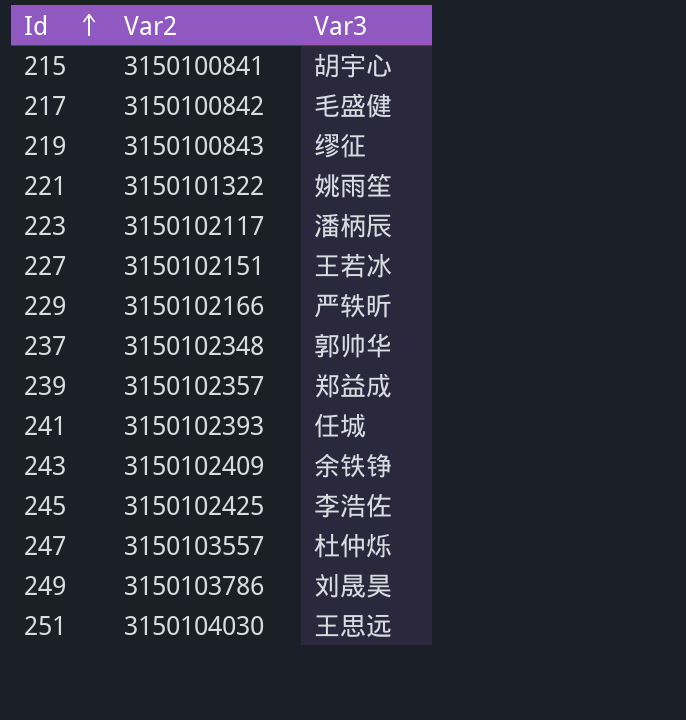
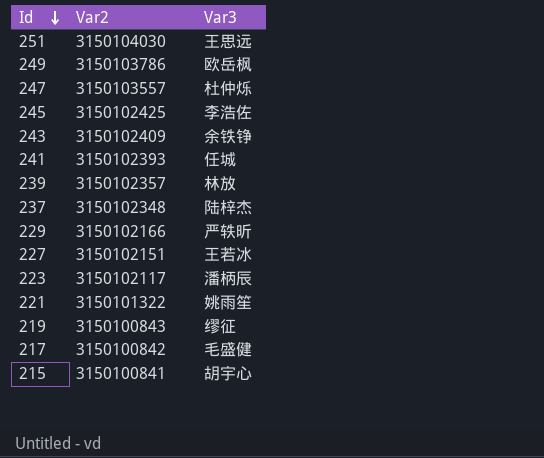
row order: Id ascending -> Id descending
249 | Var3: 刘晟昊 -> 欧岳枫
239 | Var3: 郑益成 -> 林放
237 | Var3: 郭帅华 -> 陆梓杰

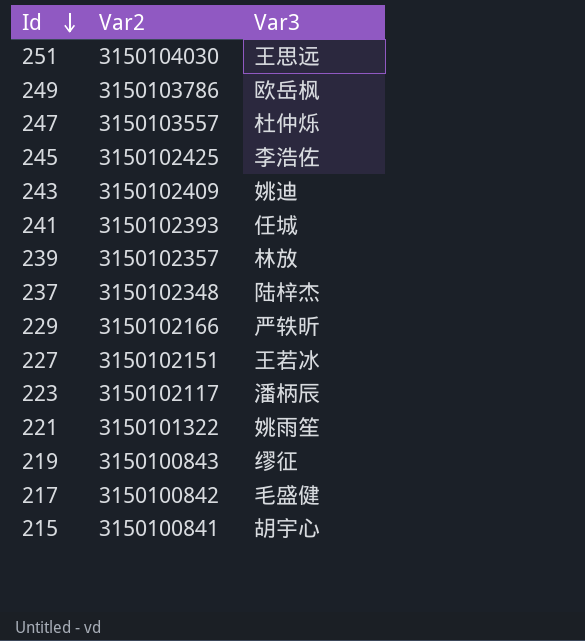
243 | Var3: 余铁铮 -> 姚迪

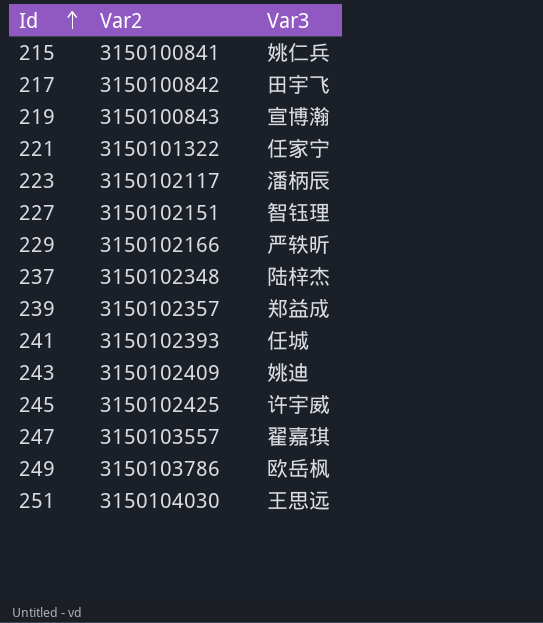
row order: Id descending -> Id ascending
215 | Var3: 胡宇心 -> 姚仁兵
217 | Var3: 毛盛健 -> 田宇飞
219 | Var3: 缪征 -> 宣博瀚
221 | Var3: 姚雨笙 -> 任家宁
227 | Var3: 王若冰 -> 智钰理
239 | Var3: 林放 -> 郑益成
245 | Var3: 李浩佐 -> 许宇威
247 | Var3: 杜仲烁 -> 翟嘉琪

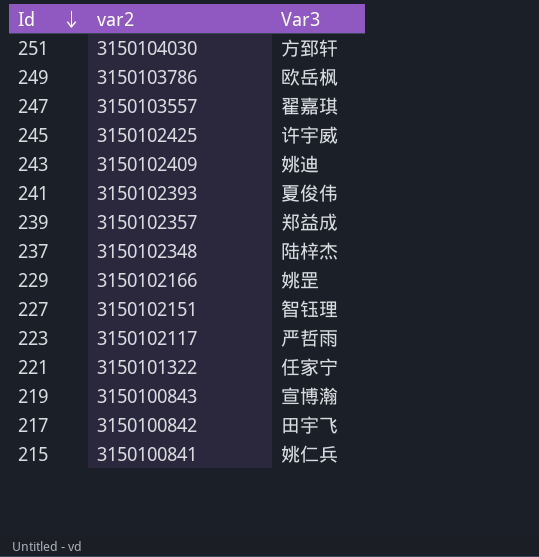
row order: Id ascending -> Id descending
column name: Var2 -> var2
251 | Var3: 王思远 -> 方郅轩
241 | Var3: 任城 -> 夏俊伟
229 | Var3: 严轶昕 -> 姚罡
223 | Var3: 潘柄辰 -> 严哲雨

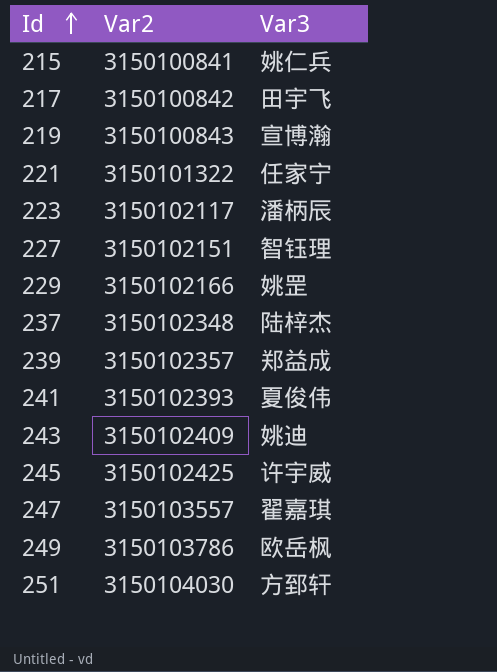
row order: Id descending -> Id ascending
column name: var2 -> Var2
223 | Var3: 严哲雨 -> 潘柄辰

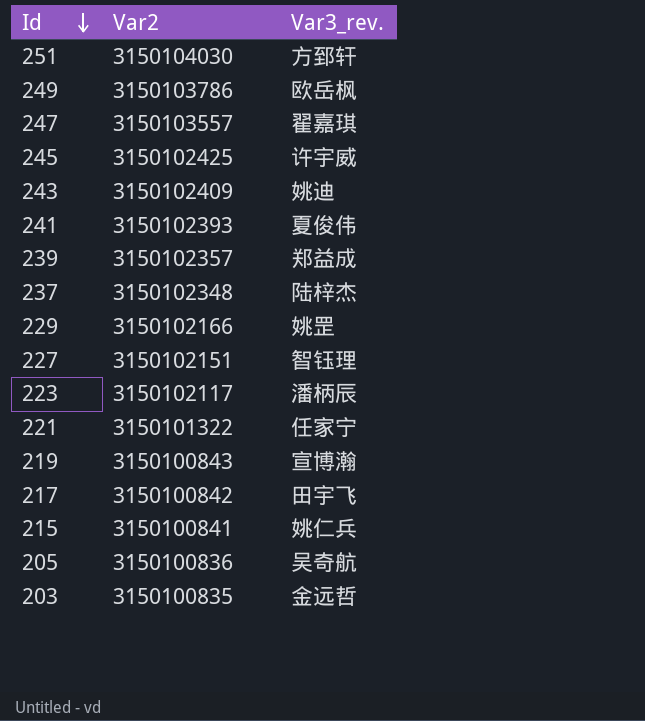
row order: Id ascending -> Id descending
column name: Var3 -> Var3_rev.
row 205: none -> 3150100836 | 吴奇航
row 203: none -> 3150100835 | 金远哲

